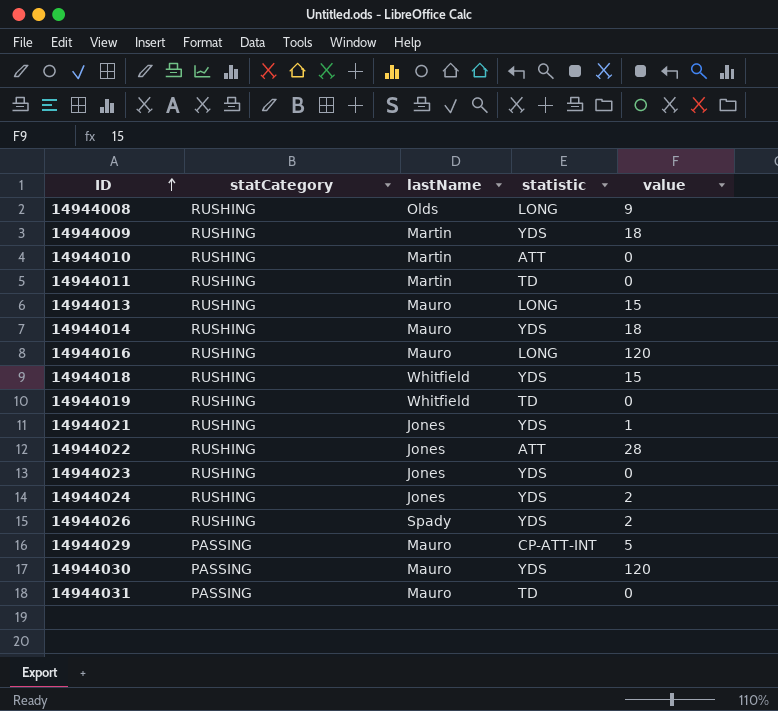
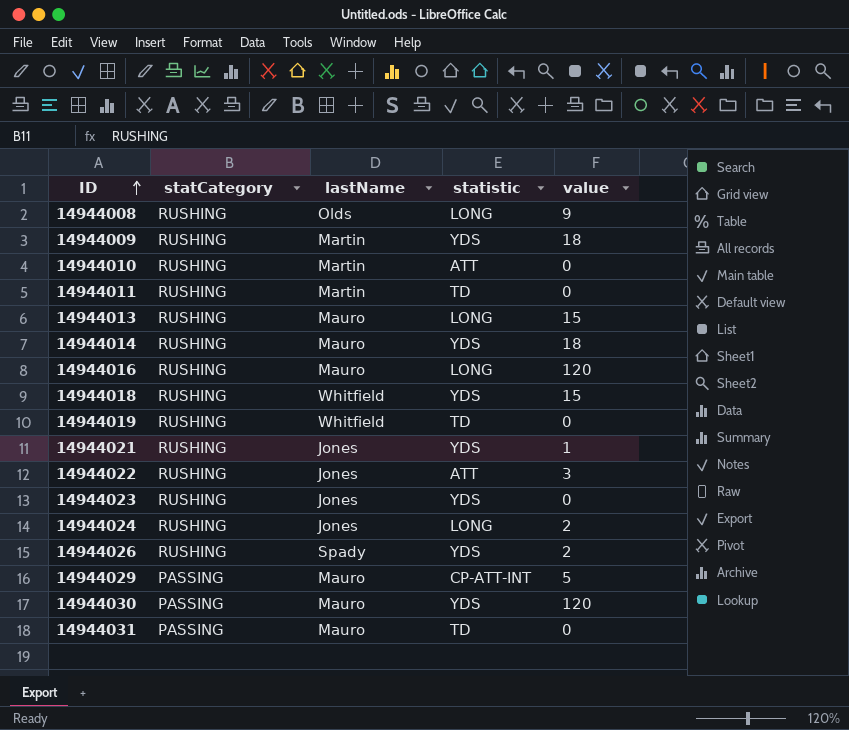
14944022 | value: 28 -> 3
14944024 | statistic: YDS -> LONG

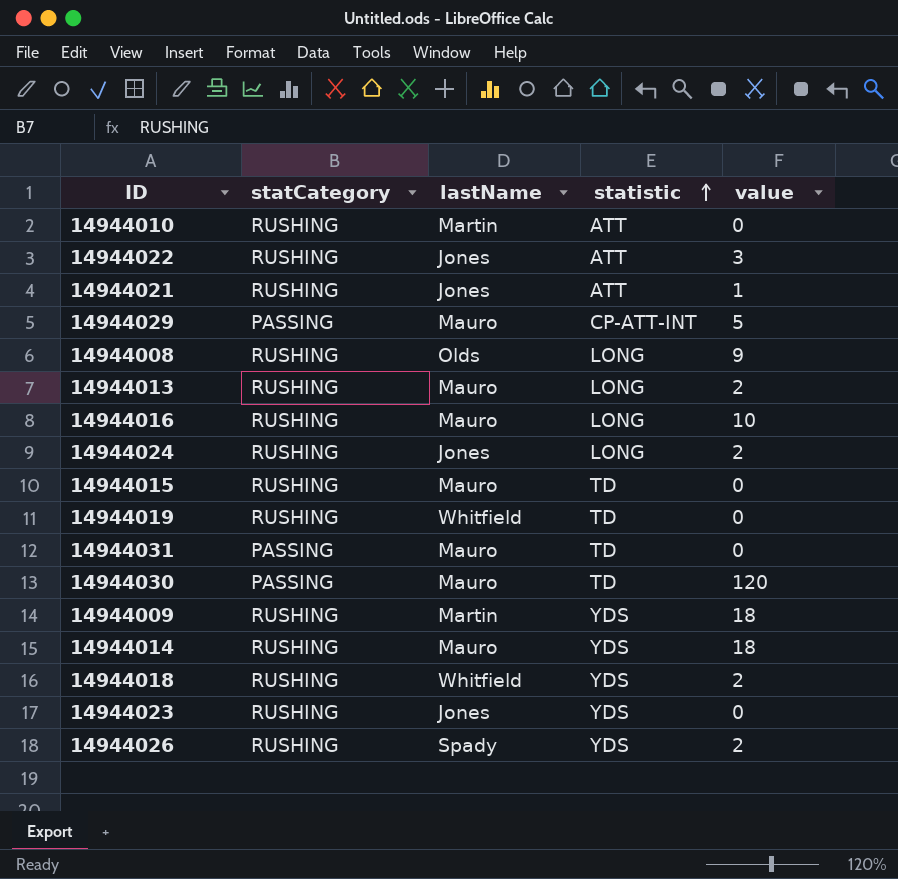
row order: ID ascending -> statistic ascending
row 14944011: RUSHING | Martin | TD | 0 -> none
14944021 | statistic: YDS -> ATT
14944013 | value: 15 -> 2
14944016 | value: 120 -> 10
row 14944015: none -> RUSHING | Mauro | TD | 0
14944030 | statistic: YDS -> TD
14944018 | value: 15 -> 2

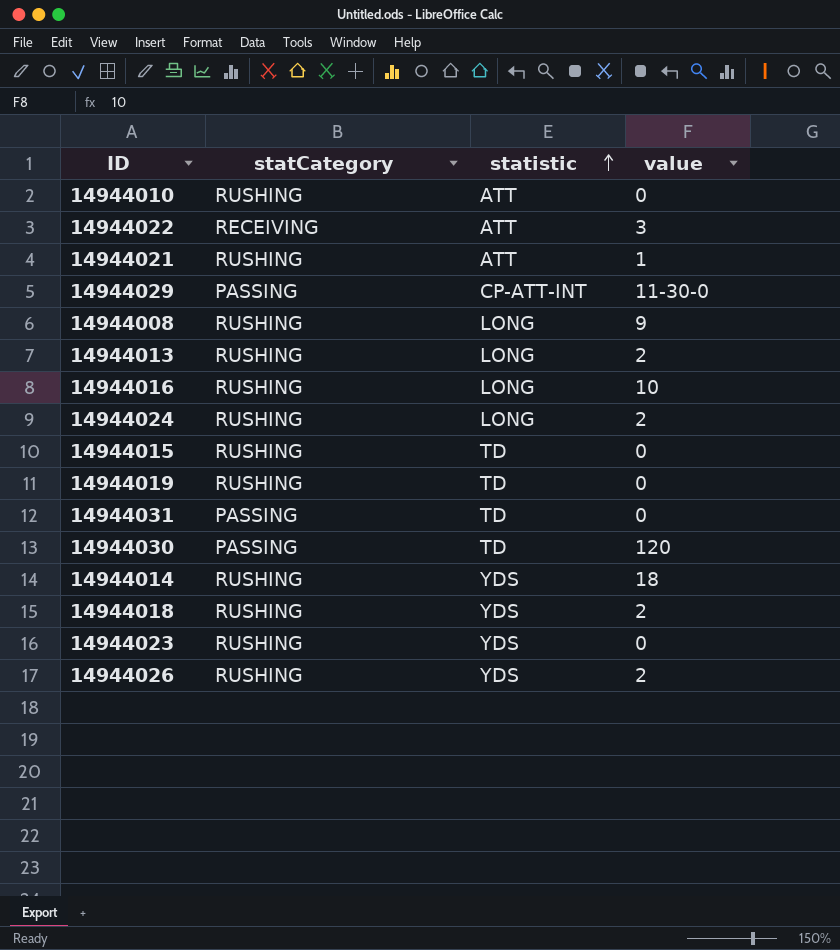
column lastName | position: 3 -> none
row 14944009: RUSHING | Martin | YDS | 18 -> none
14944022 | statCategory: RUSHING -> RECEIVING
14944029 | value: 5 -> 11-30-0

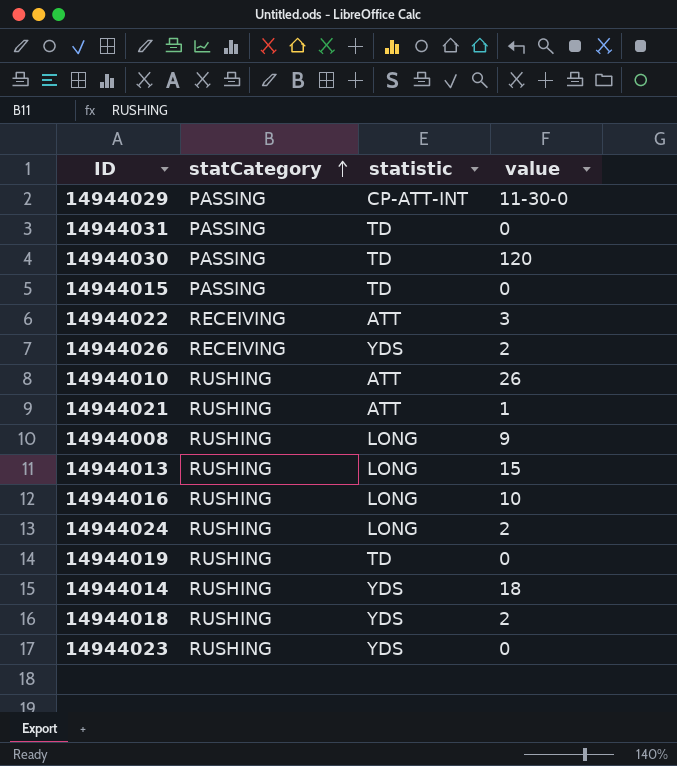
row order: statistic ascending -> statCategory ascending
14944015 | statCategory: RUSHING -> PASSING
14944026 | statCategory: RUSHING -> RECEIVING
14944010 | value: 0 -> 26
14944013 | value: 2 -> 15

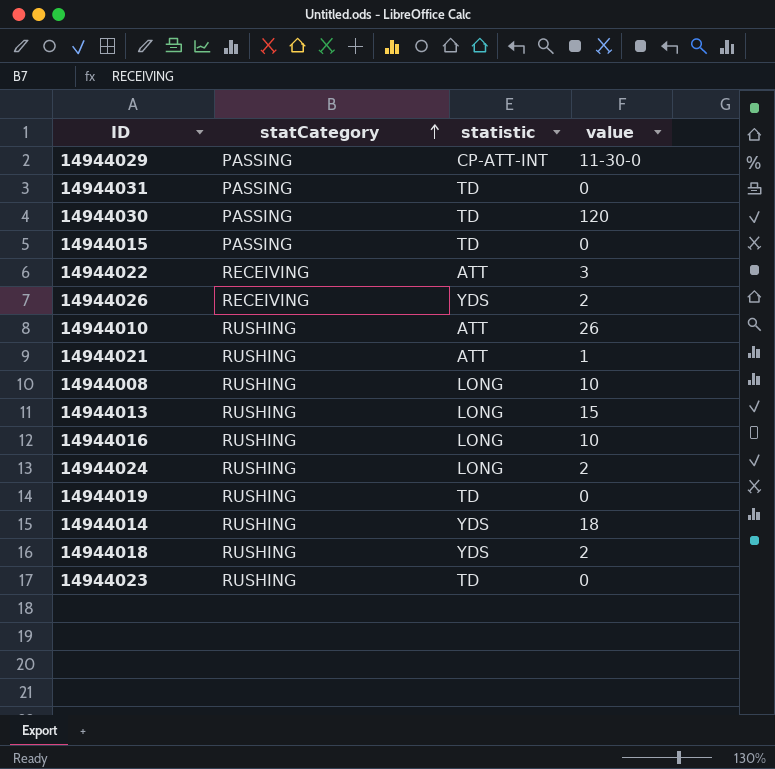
14944008 | value: 9 -> 10
14944023 | statistic: YDS -> TD

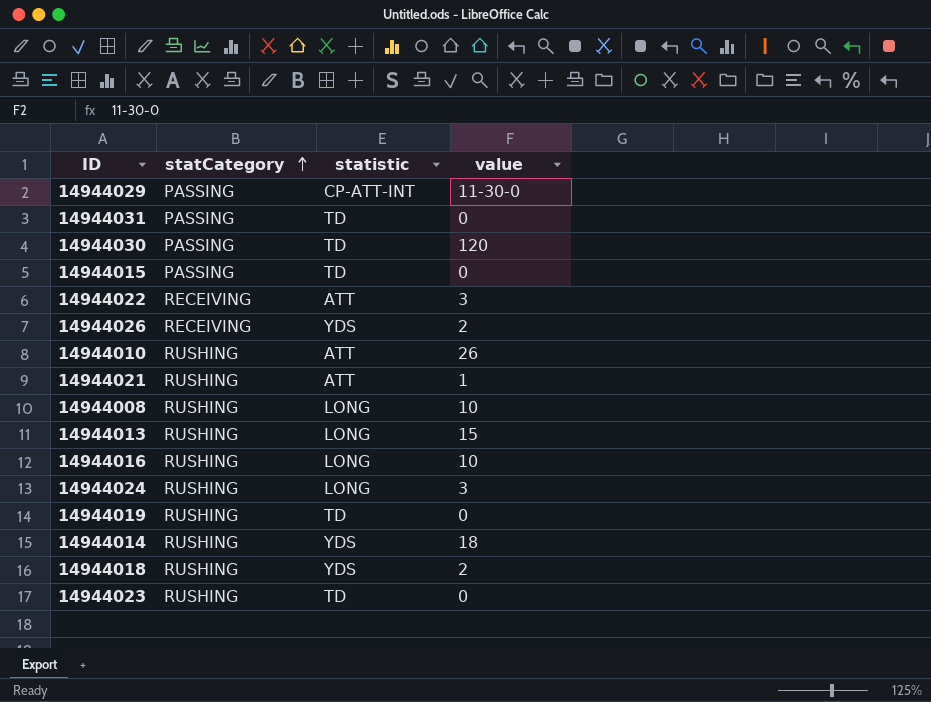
14944024 | value: 2 -> 3

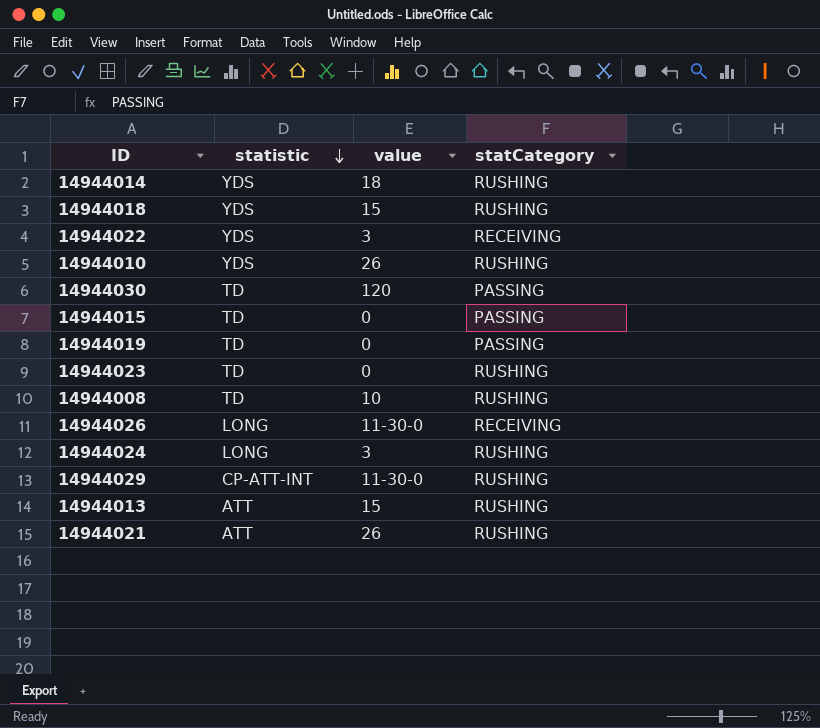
row order: statCategory ascending -> statistic descending
column statCategory | position: 2 -> 4
row 14944031: PASSING | TD | 0 -> none
row 14944016: RUSHING | LONG | 10 -> none
14944018 | value: 2 -> 15
14944022 | statistic: ATT -> YDS
14944010 | statistic: ATT -> YDS
14944019 | statCategory: RUSHING -> PASSING
14944008 | statistic: LONG -> TD
14944026 | statistic: YDS -> LONG
14944026 | value: 2 -> 11-30-0
14944029 | statCategory: PASSING -> RUSHING
14944013 | statistic: LONG -> ATT
14944021 | value: 1 -> 26

